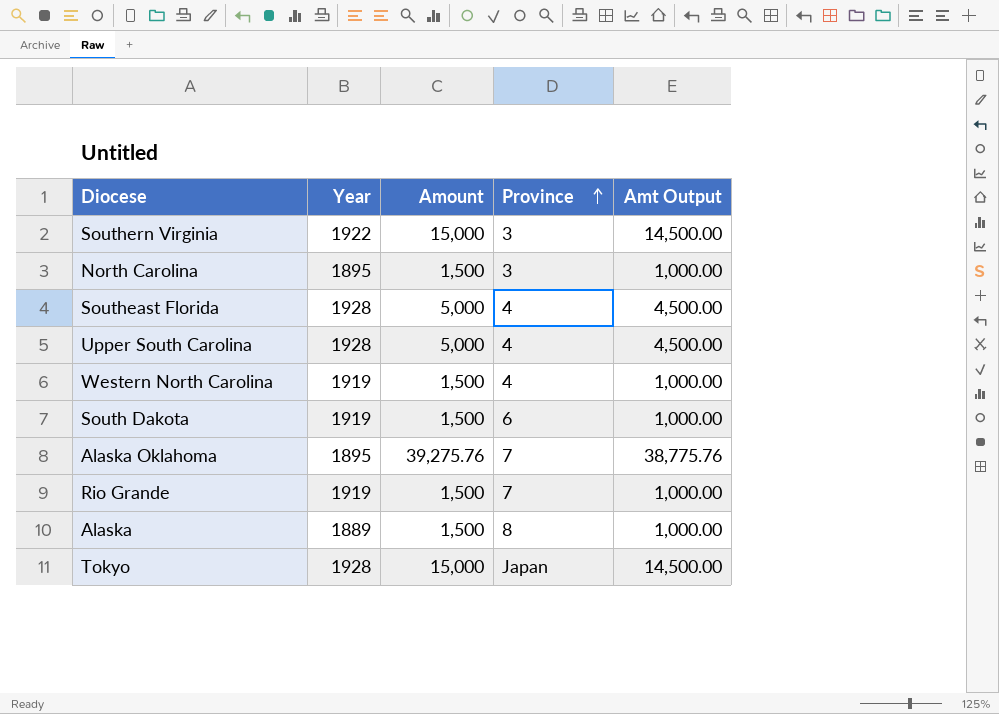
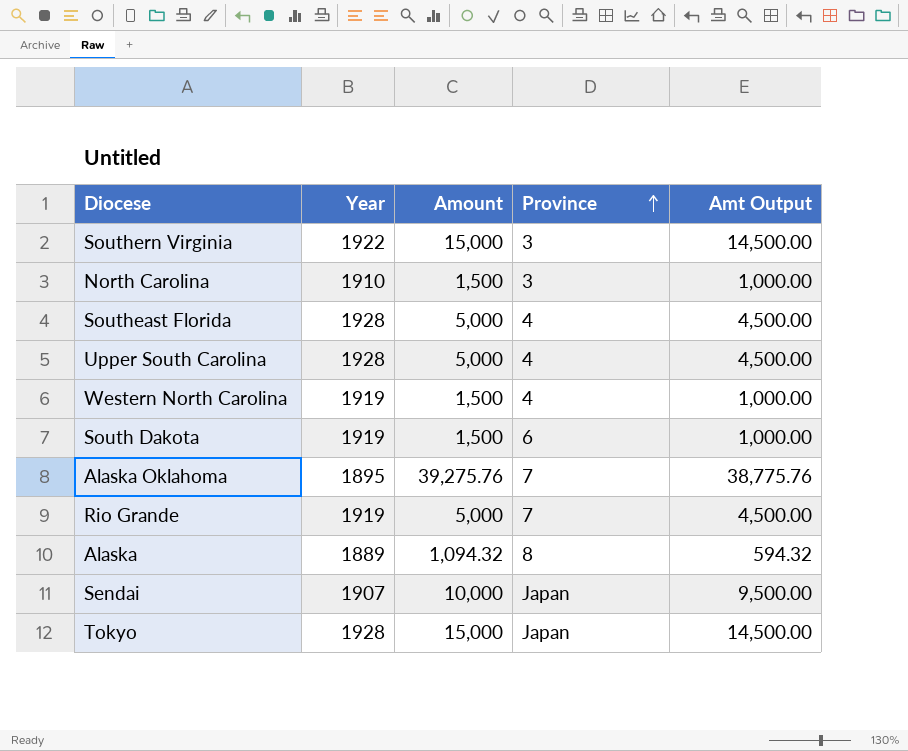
North Carolina | Year: 1895 -> 1910
Rio Grande | Amount: 1,500 -> 5,000
Rio Grande | Amt Output: 1,000.00 -> 4,500.00
Alaska | Amount: 1,500 -> 1,094.32
Alaska | Amt Output: 1,000.00 -> 594.32
row Sendai: none -> 1907 | 10,000 | Japan | 9,500.00

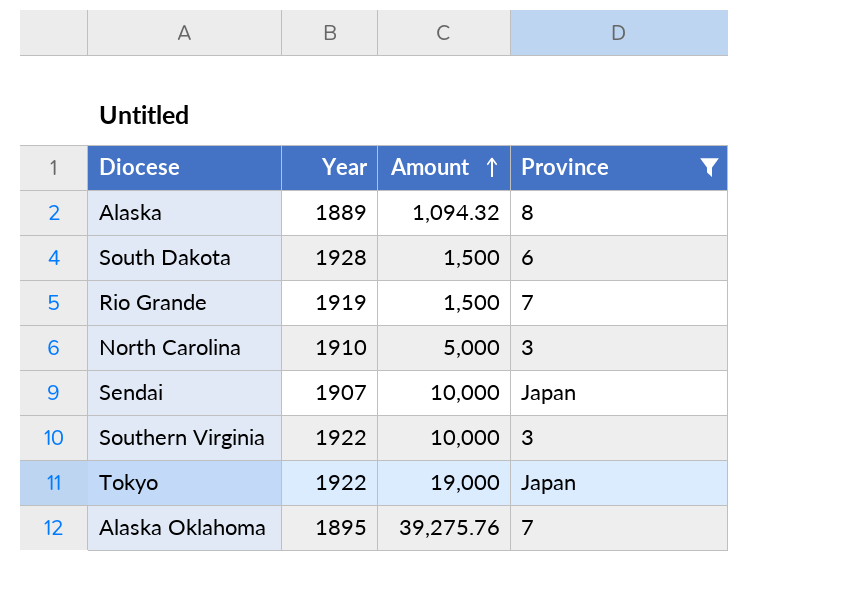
filter: none -> Province != 4
row order: Province ascending -> Amount ascending
column Amt Output | formula: [Amount] - 500 -> none
South Dakota | Year: 1919 -> 1928
Rio Grande | Amount: 5,000 -> 1,500
North Carolina | Amount: 1,500 -> 5,000
Southern Virginia | Amount: 15,000 -> 10,000
Tokyo | Year: 1928 -> 1922
Tokyo | Amount: 15,000 -> 19,000

